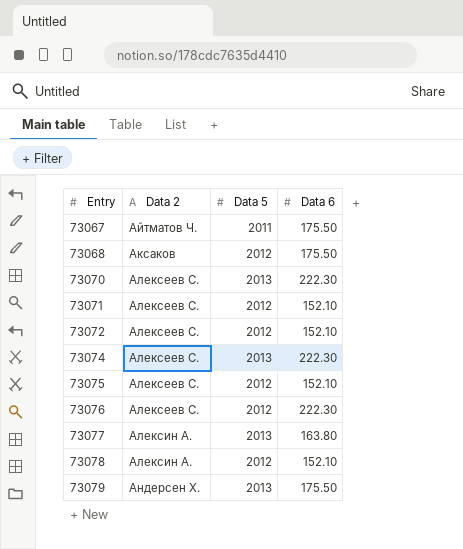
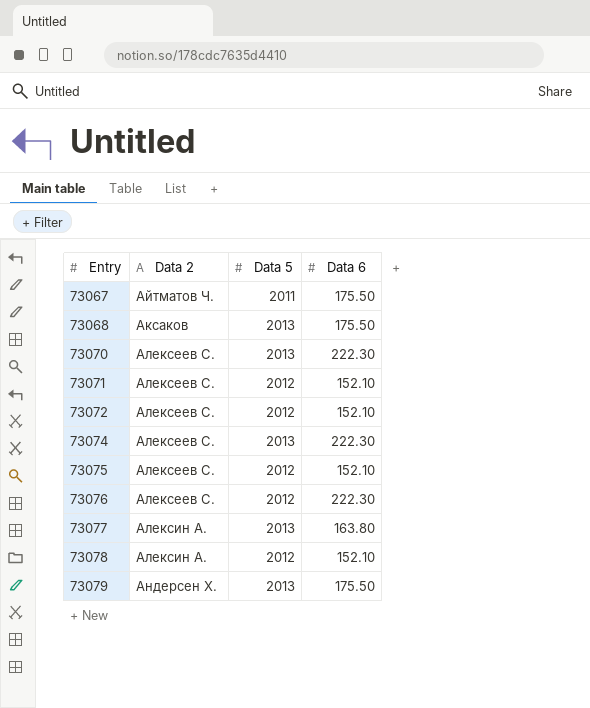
73068 | Data 5: 2012 -> 2013

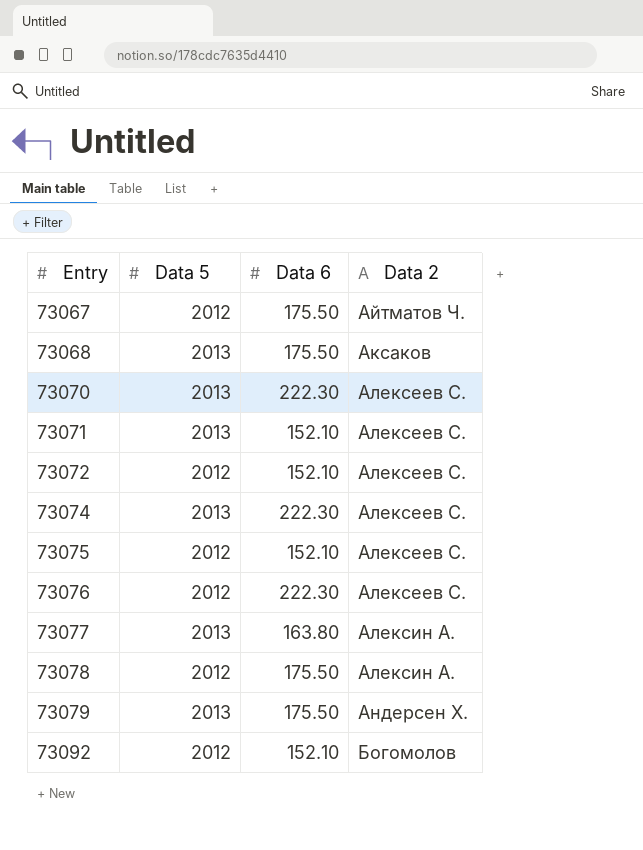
column Data 2 | position: 2 -> 4
73067 | Data 5: 2011 -> 2012
73071 | Data 5: 2012 -> 2013
73078 | Data 6: 152.10 -> 175.50
row 73092: none -> 2012 | 152.10 | Богомолов

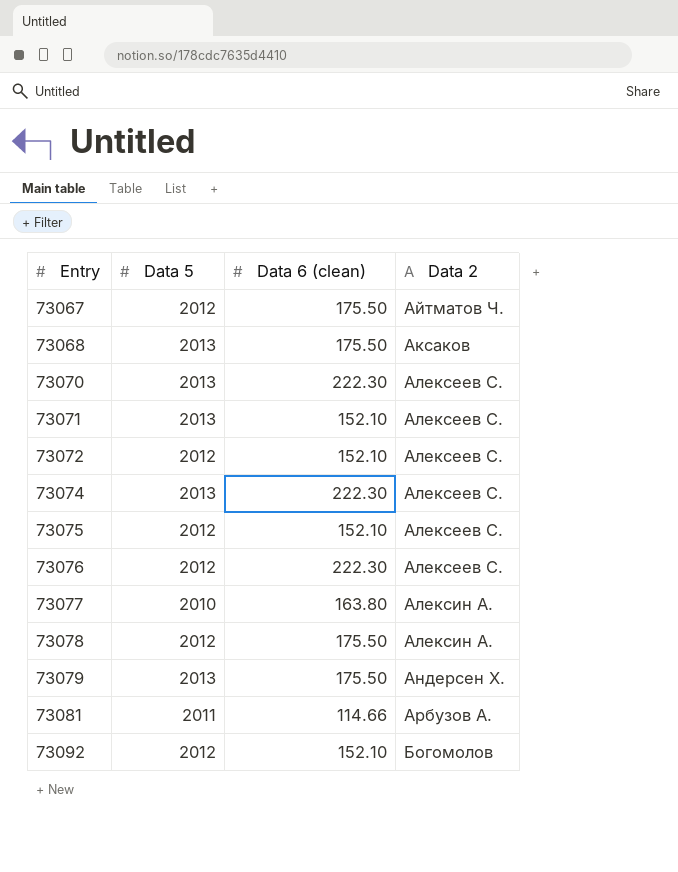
column name: Data 6 -> Data 6 (clean)
73077 | Data 5: 2013 -> 2010
row 73081: none -> 2011 | 114.66 | Арбузов А.

